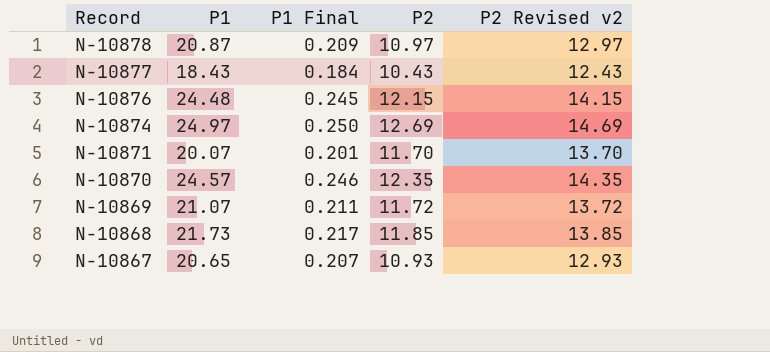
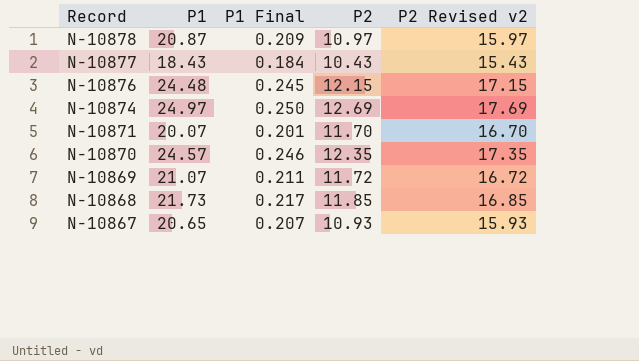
column P2 Revised v2 | formula: [P2] + 2 -> [P2] + 5

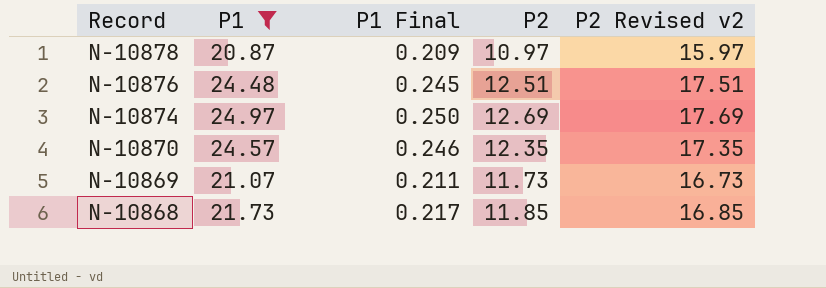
filter: none -> P1 >= 20.87
N-10876 | P2: 12.15 -> 12.51
N-10876 | P2 Revised v2: 17.15 -> 17.51
N-10869 | P2: 11.72 -> 11.73
N-10869 | P2 Revised v2: 16.72 -> 16.73

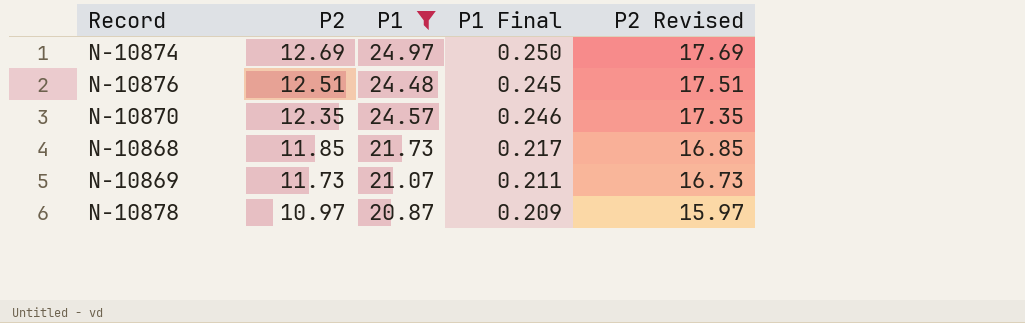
row order: Record descending -> P2 descending
column P2 | position: 4 -> 2
column name: P2 Revised v2 -> P2 Revised

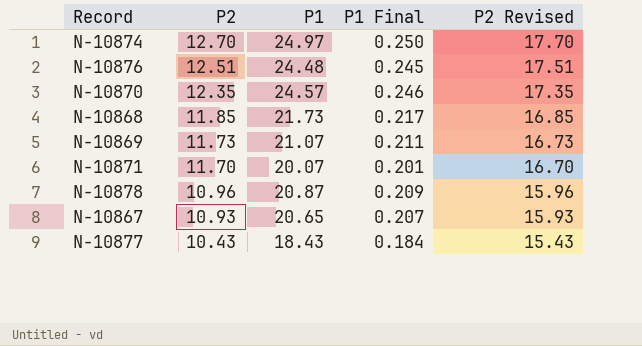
filter: P1 >= 20.87 -> none
N-10874 | P2: 12.69 -> 12.70
N-10874 | P2 Revised: 17.69 -> 17.70
N-10878 | P2: 10.97 -> 10.96
N-10878 | P2 Revised: 15.97 -> 15.96

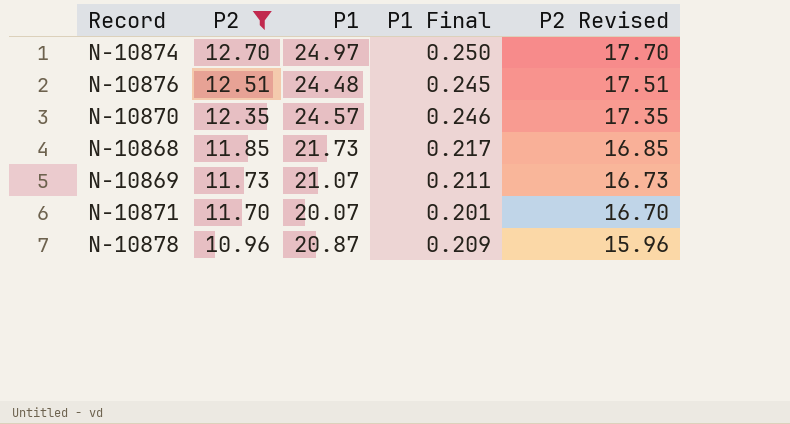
filter: none -> P2 >= 10.96

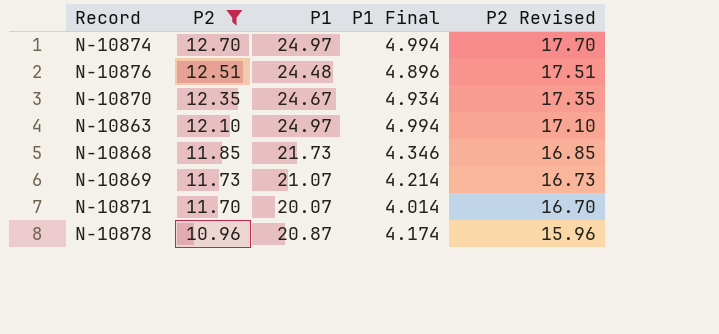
column P1 Final | formula: [P1] * 0.01 -> [P1] * 0.2
N-10870 | P1: 24.57 -> 24.67
row N-10863: none -> 12.10 | 24.97 | 4.994 | 17.10

